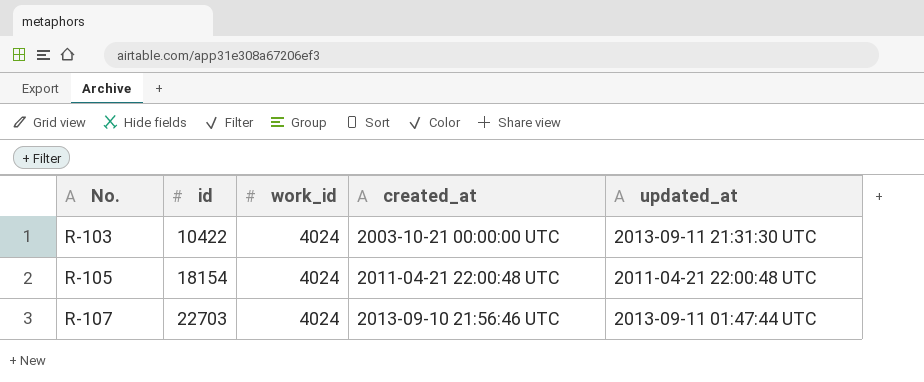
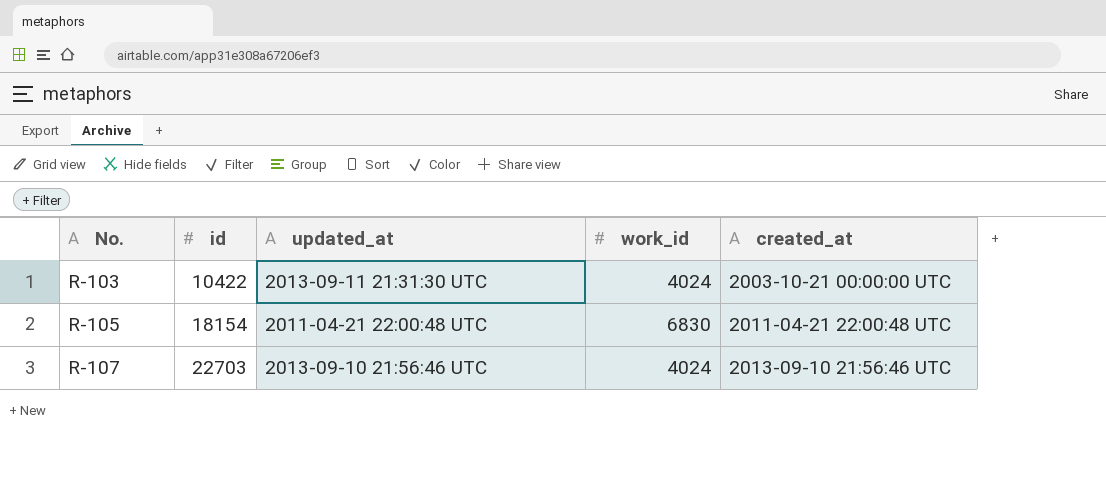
column updated_at | position: 5 -> 3
R-105 | work_id: 4024 -> 6830
R-107 | updated_at: 2013-09-11 01:47:44 UTC -> 2013-09-10 21:56:46 UTC

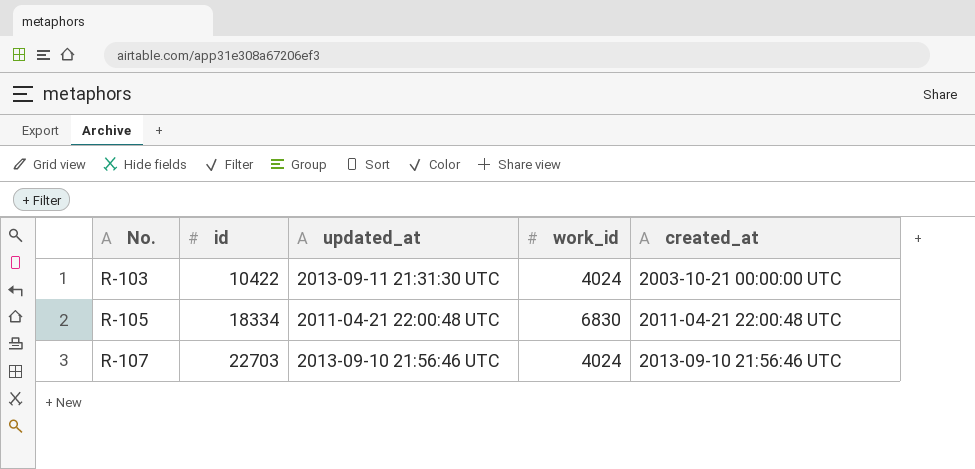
R-105 | id: 18154 -> 18334

